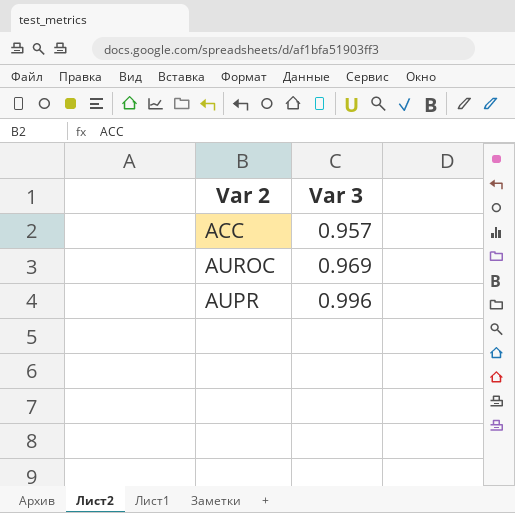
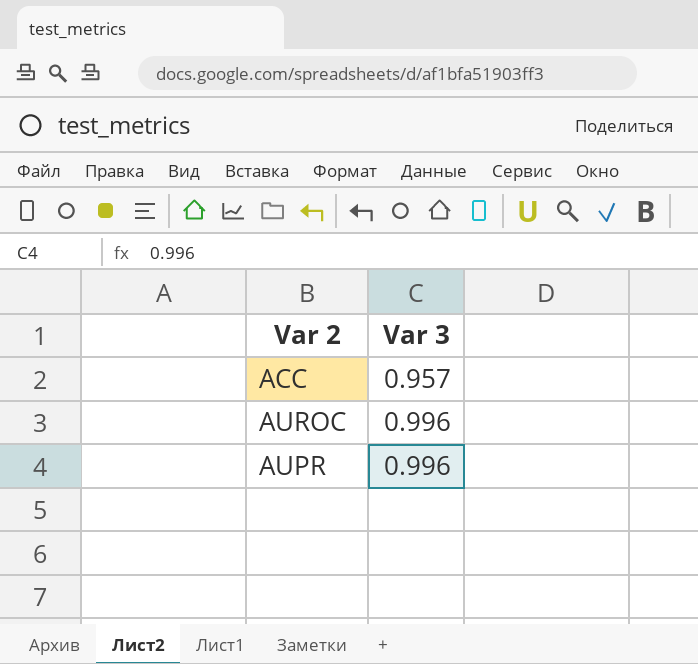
AUROC | Var 3: 0.969 -> 0.996

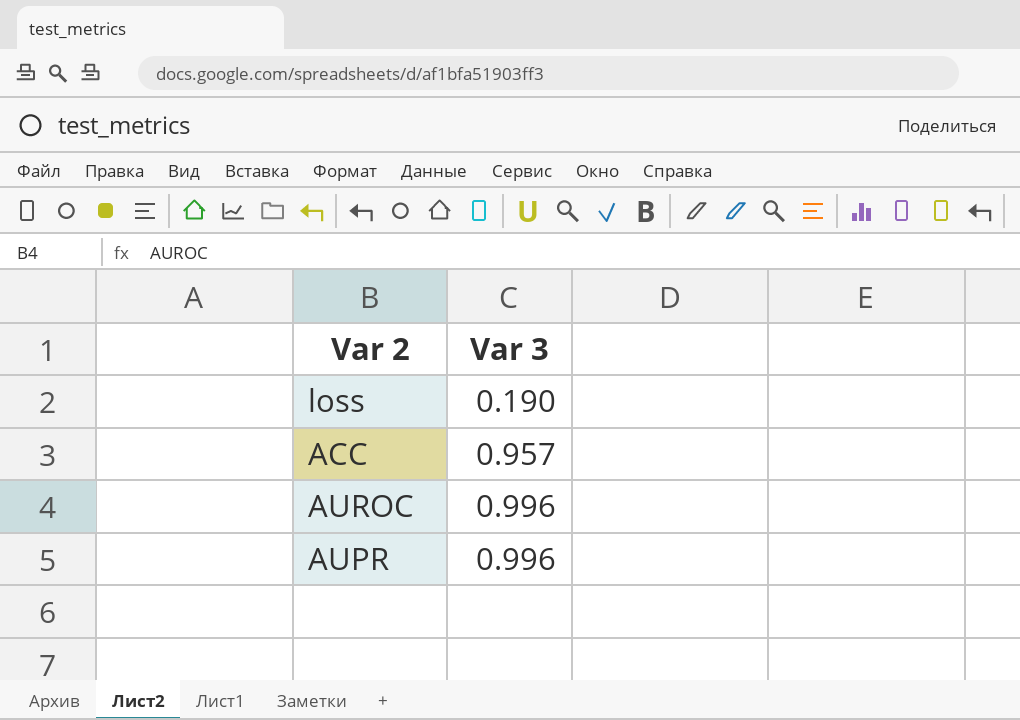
row loss: none -> 0.190

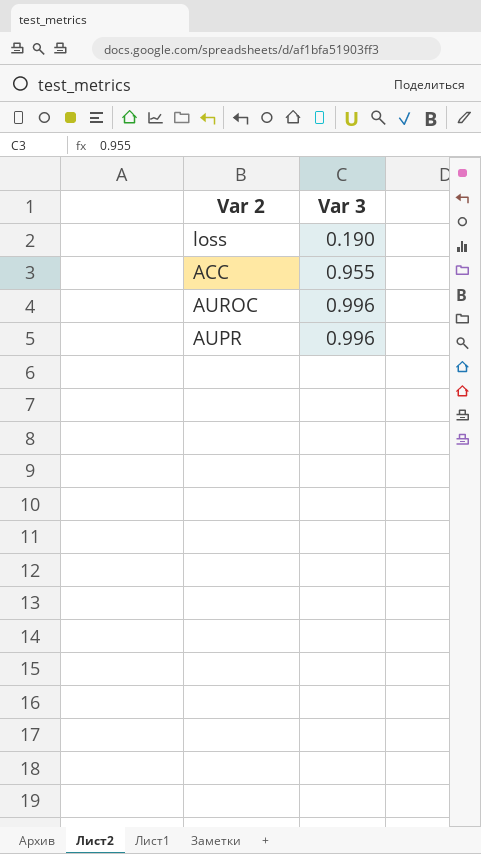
ACC | Var 3: 0.957 -> 0.955

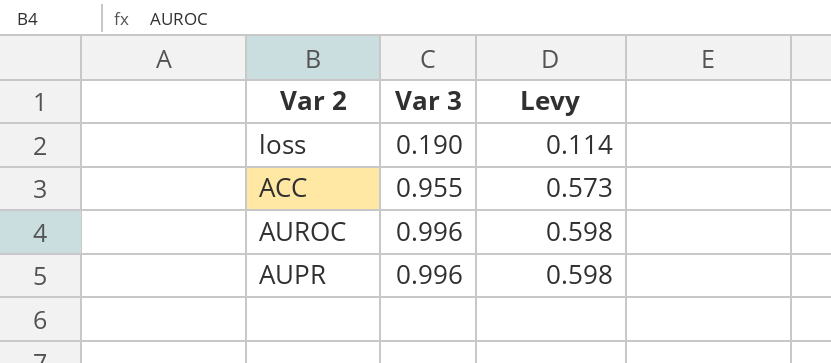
column Levy | formula: none -> [Var 3] * 0.6

